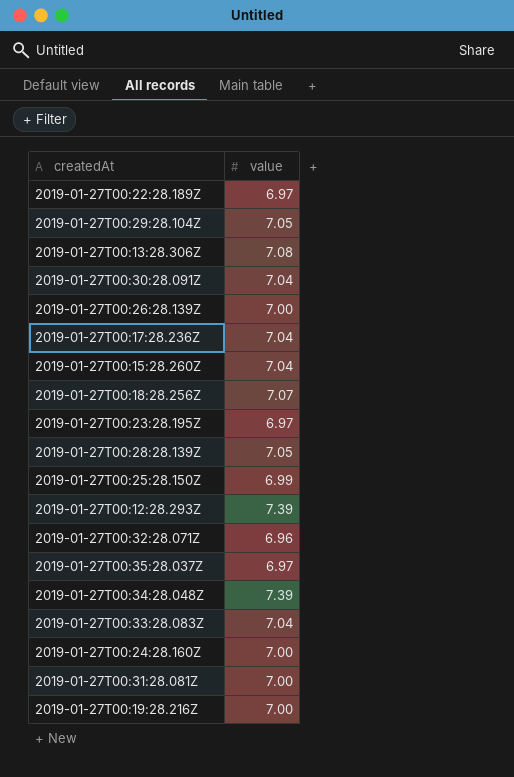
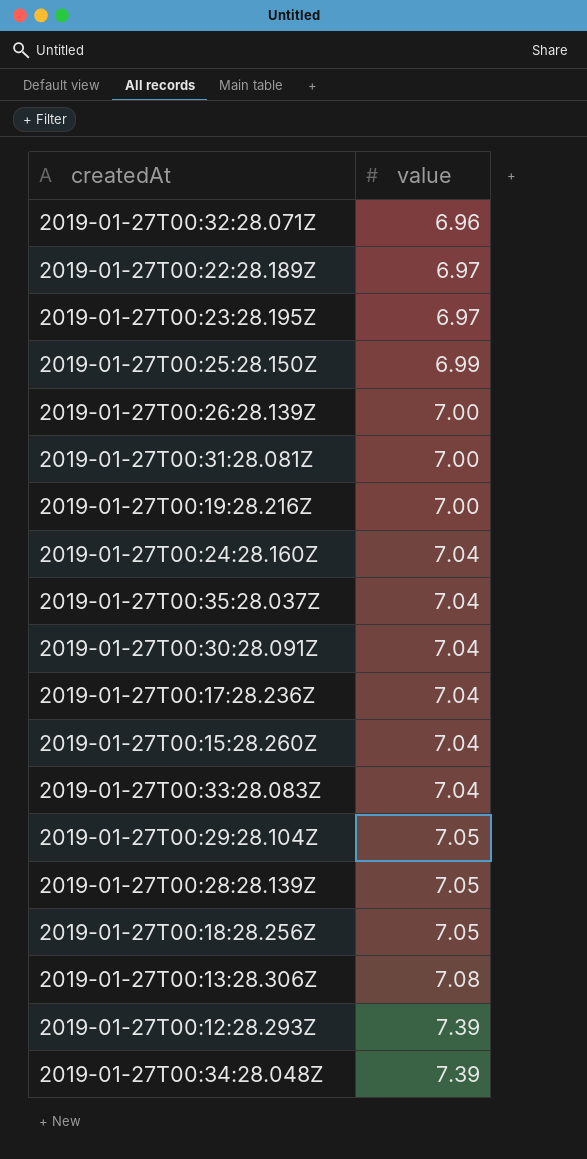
row order: none -> value ascending
2019-01-27T00:24:28.160Z | value: 7.00 -> 7.04
2019-01-27T00:35:28.037Z | value: 6.97 -> 7.04
2019-01-27T00:18:28.256Z | value: 7.07 -> 7.05

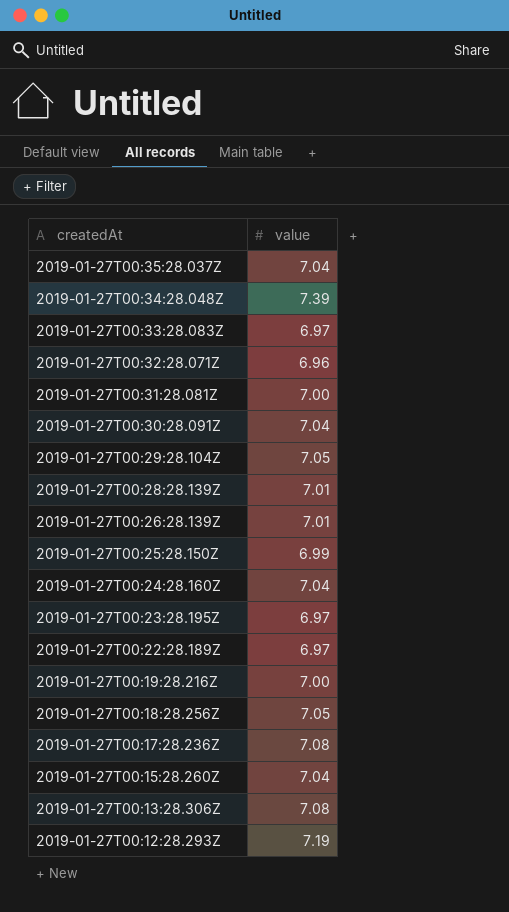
row order: value ascending -> createdAt descending
2019-01-27T00:33:28.083Z | value: 7.04 -> 6.97
2019-01-27T00:28:28.139Z | value: 7.05 -> 7.01
2019-01-27T00:26:28.139Z | value: 7.00 -> 7.01
2019-01-27T00:17:28.236Z | value: 7.04 -> 7.08
2019-01-27T00:12:28.293Z | value: 7.39 -> 7.19

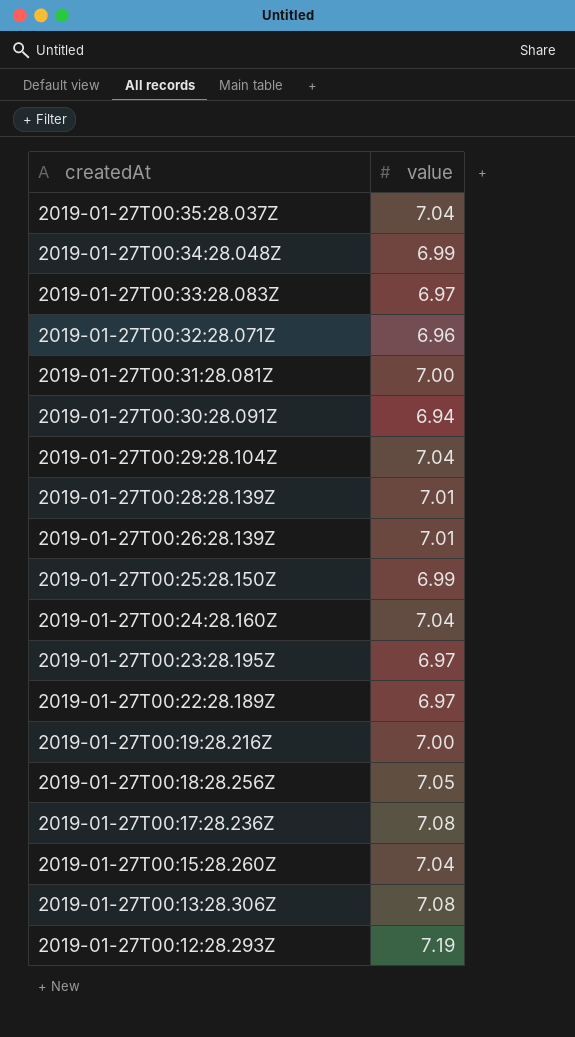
2019-01-27T00:34:28.048Z | value: 7.39 -> 6.99
2019-01-27T00:30:28.091Z | value: 7.04 -> 6.94
2019-01-27T00:29:28.104Z | value: 7.05 -> 7.04

